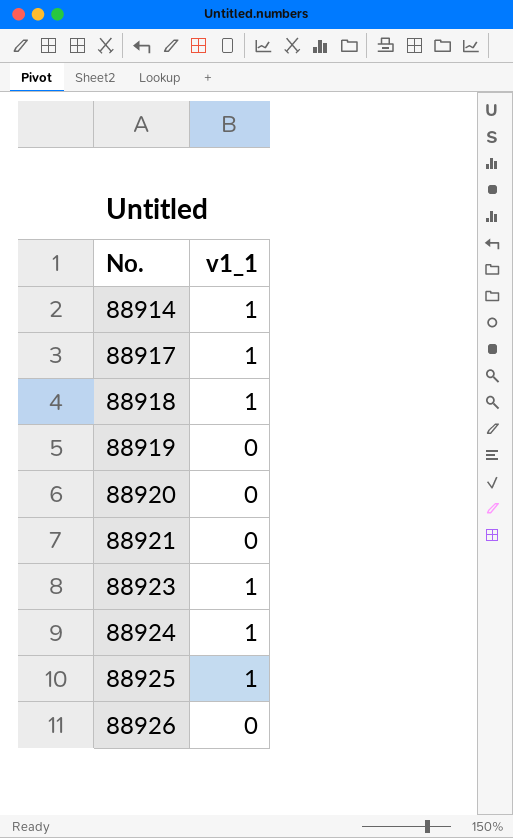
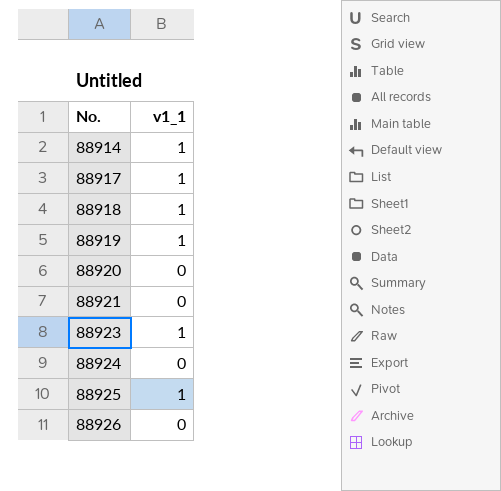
88919 | v1_1: 0 -> 1
88924 | v1_1: 1 -> 0

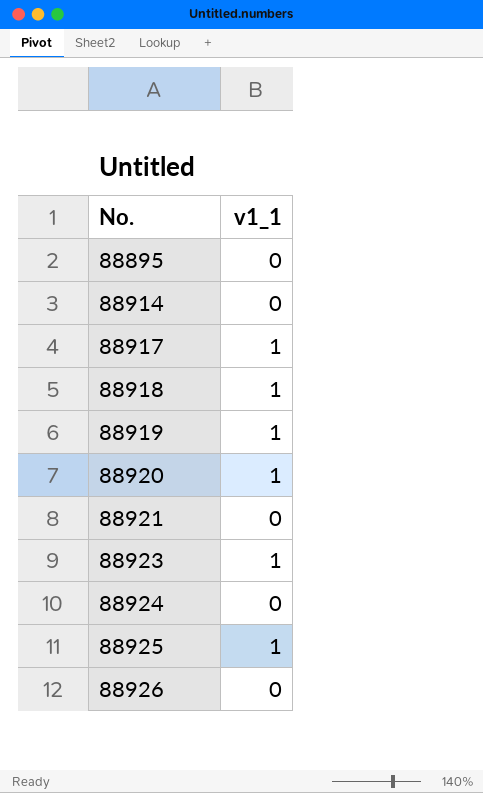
row 88895: none -> 0
88914 | v1_1: 1 -> 0
88920 | v1_1: 0 -> 1

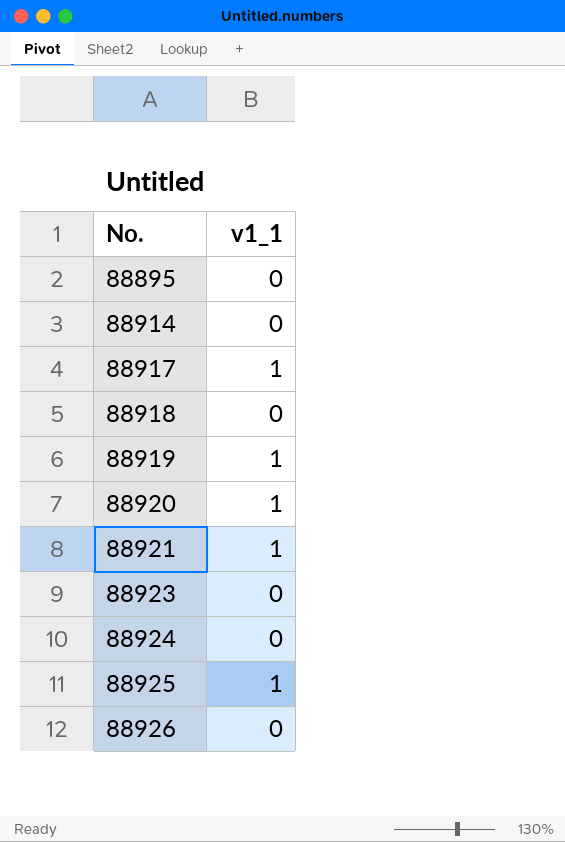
88918 | v1_1: 1 -> 0
88921 | v1_1: 0 -> 1
88923 | v1_1: 1 -> 0

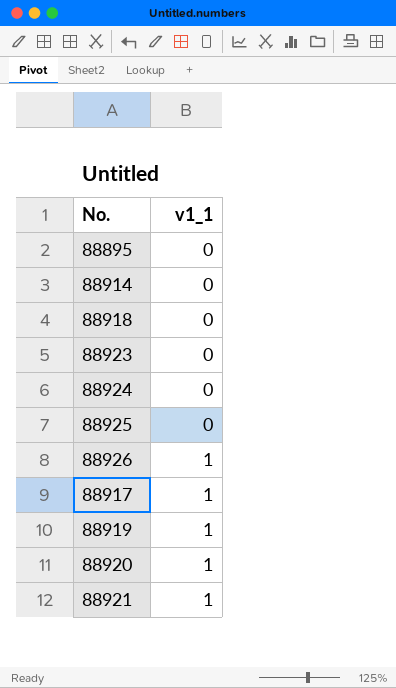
row order: No. ascending -> v1_1 ascending
88925 | v1_1: 1 -> 0
88926 | v1_1: 0 -> 1

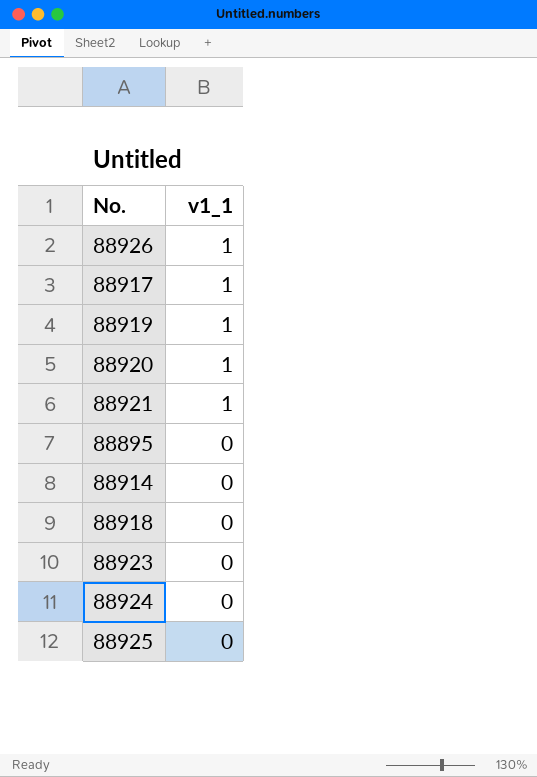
row order: v1_1 ascending -> v1_1 descending

